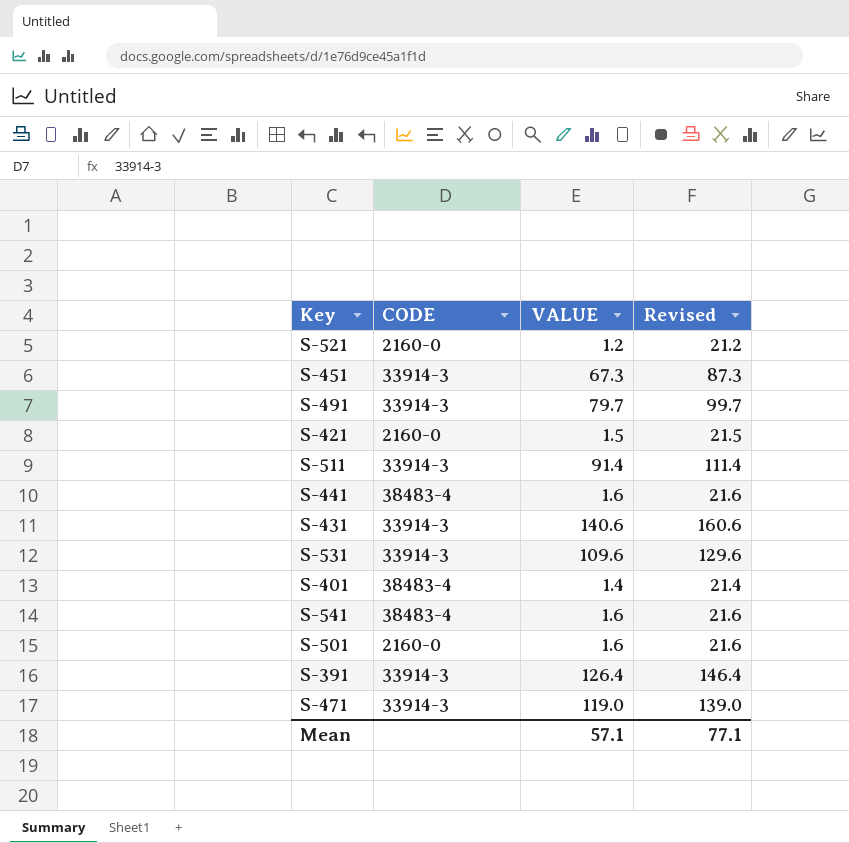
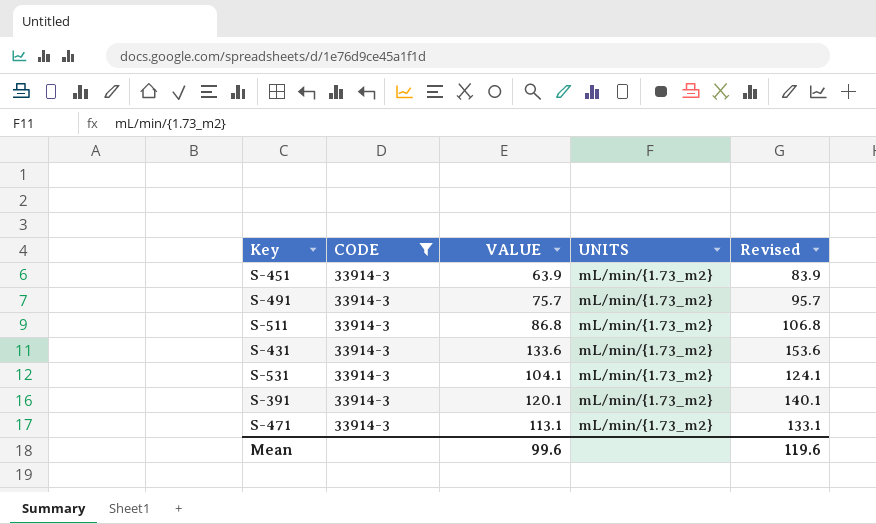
filter: none -> CODE = 33914-3
column UNITS | position: none -> 4
S-451 | VALUE: 67.3 -> 63.9
S-451 | Revised: 87.3 -> 83.9
S-491 | VALUE: 79.7 -> 75.7
S-491 | Revised: 99.7 -> 95.7
S-511 | VALUE: 91.4 -> 86.8
S-511 | Revised: 111.4 -> 106.8
S-431 | VALUE: 140.6 -> 133.6
S-431 | Revised: 160.6 -> 153.6
S-531 | VALUE: 109.6 -> 104.1
S-531 | Revised: 129.6 -> 124.1
S-391 | VALUE: 126.4 -> 120.1
S-391 | Revised: 146.4 -> 140.1
S-471 | VALUE: 119.0 -> 113.1
S-471 | Revised: 139.0 -> 133.1
Mean | VALUE: 57.1 -> 99.6
Mean | Revised: 77.1 -> 119.6

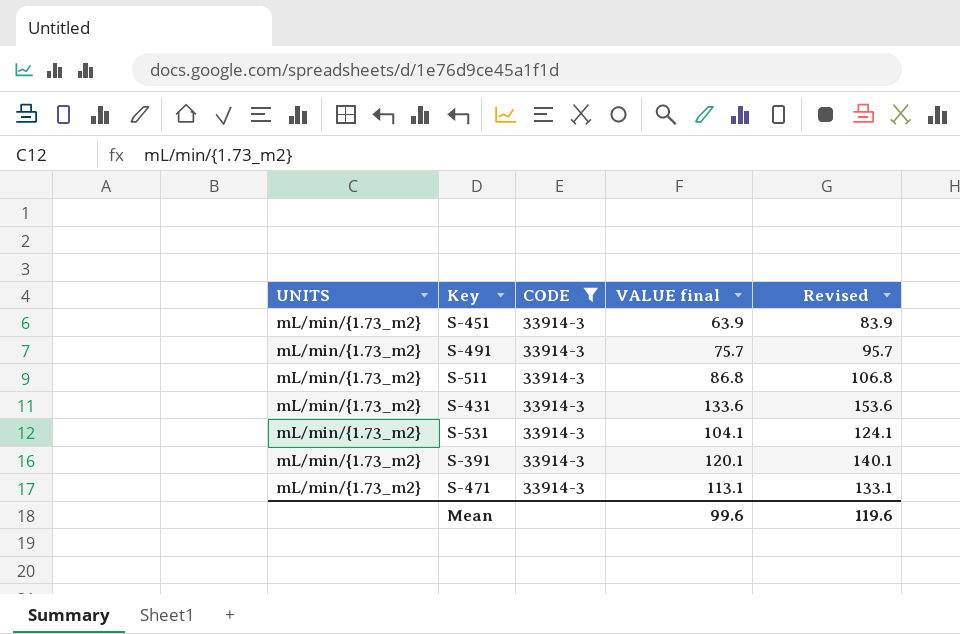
column UNITS | position: 4 -> 1
column name: VALUE -> VALUE final

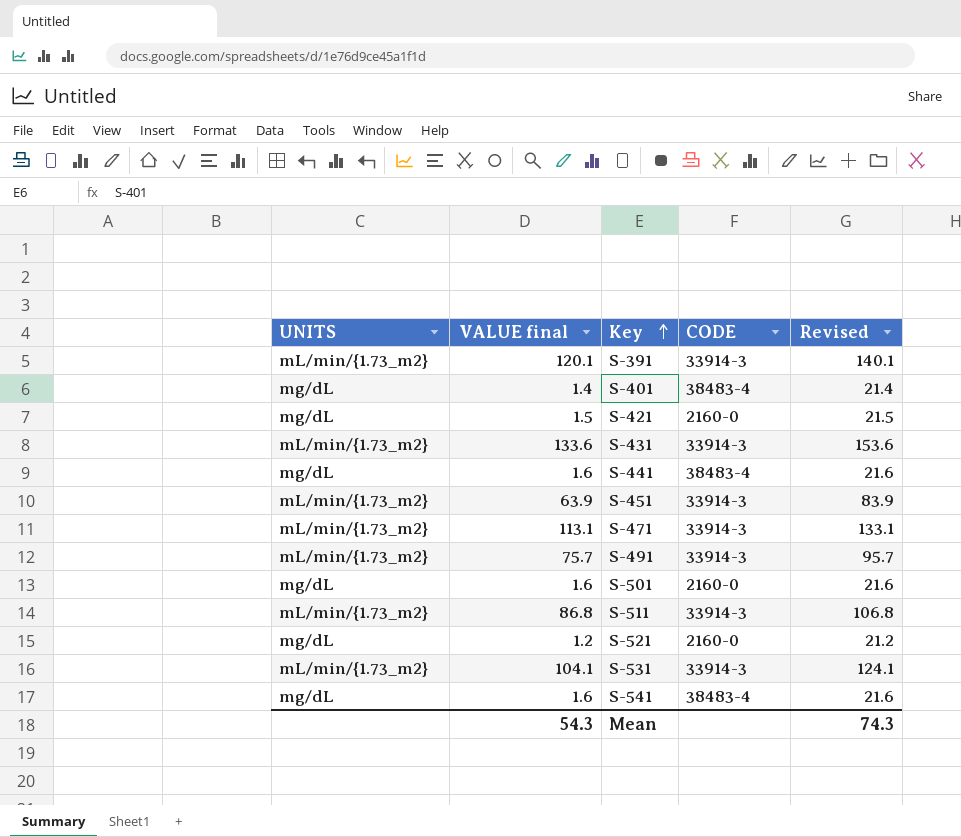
filter: CODE = 33914-3 -> none
row order: none -> Key ascending
column VALUE final | position: 4 -> 2
Mean | VALUE final: 99.6 -> 54.3
Mean | Revised: 119.6 -> 74.3

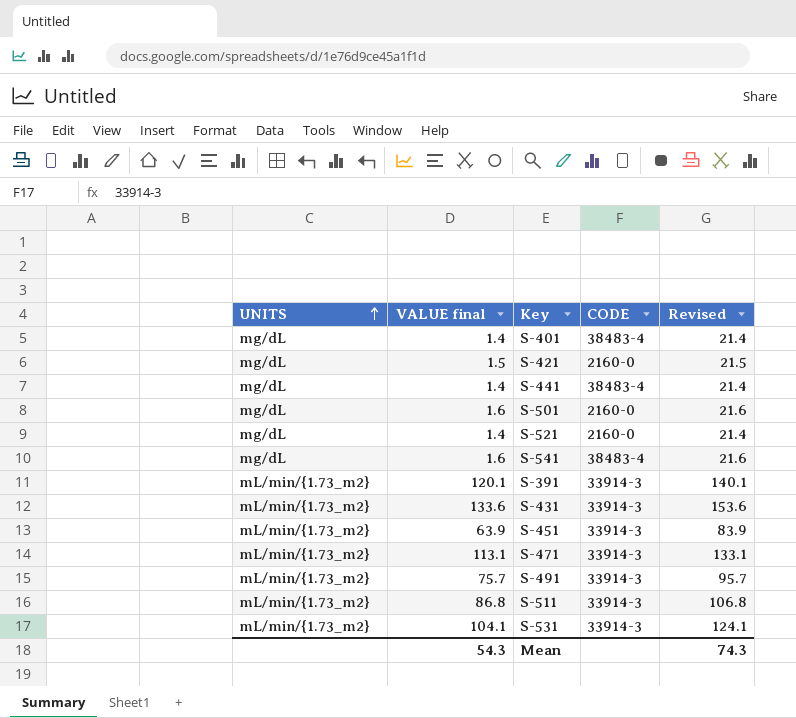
row order: Key ascending -> UNITS ascending
S-441 | VALUE final: 1.6 -> 1.4
S-441 | Revised: 21.6 -> 21.4
S-521 | VALUE final: 1.2 -> 1.4
S-521 | Revised: 21.2 -> 21.4

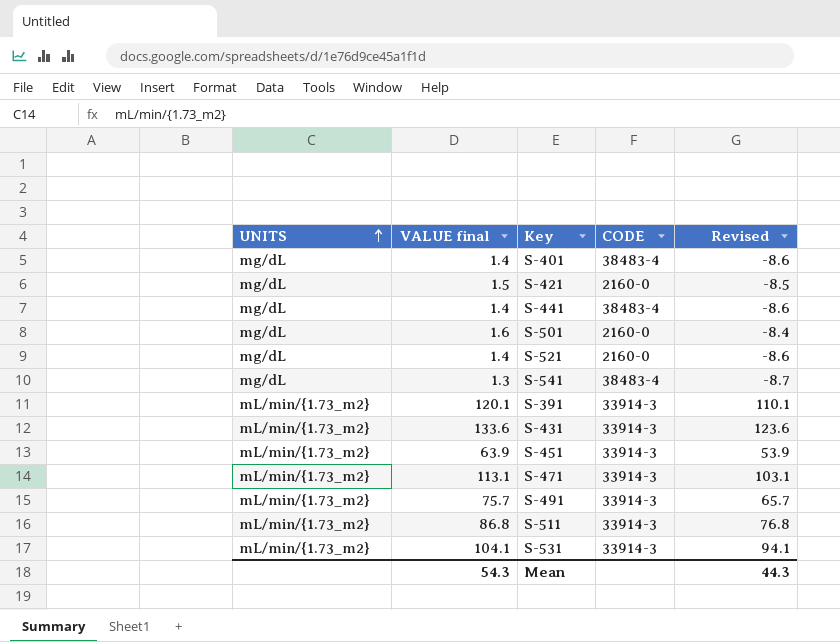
column Revised | formula: [VALUE final] + 20 -> [VALUE final] - 10
S-541 | VALUE final: 1.6 -> 1.3
Mean | Revised: 74.3 -> 44.3

